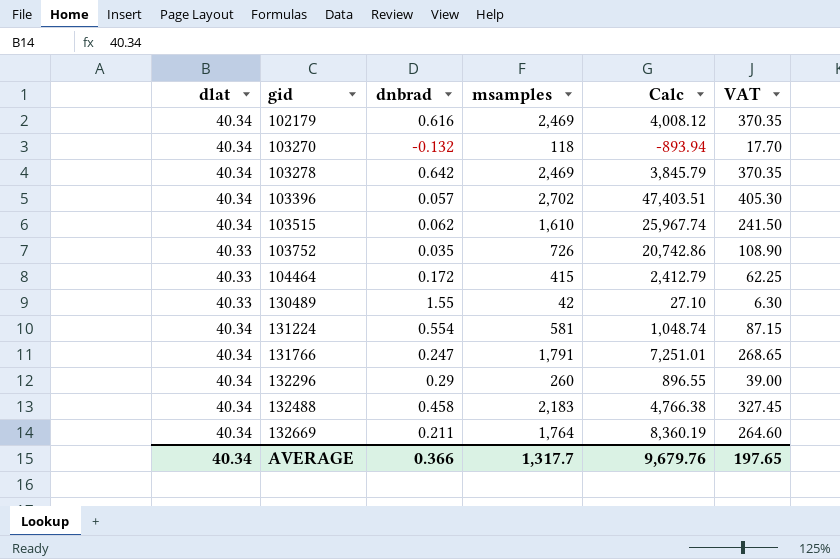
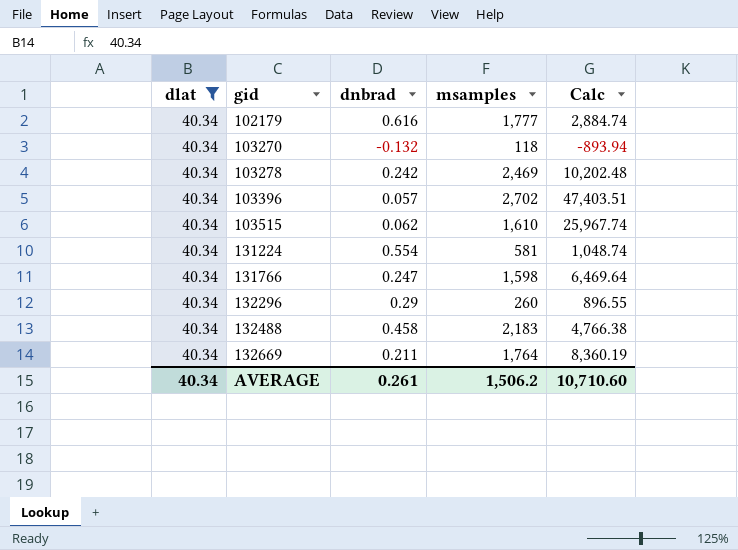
filter: none -> dlat = 40.34
column VAT | formula: [msamples] * 0.15 -> none
102179 | msamples: 2,469 -> 1,777
102179 | Calc: 4,008.12 -> 2,884.74
103278 | dnbrad: 0.642 -> 0.242
103278 | Calc: 3,845.79 -> 10,202.48
131766 | msamples: 1,791 -> 1,598
131766 | Calc: 7,251.01 -> 6,469.64
AVERAGE | dnbrad: 0.366 -> 0.261
AVERAGE | msamples: 1,317.7 -> 1,506.2
AVERAGE | Calc: 9,679.76 -> 10,710.60

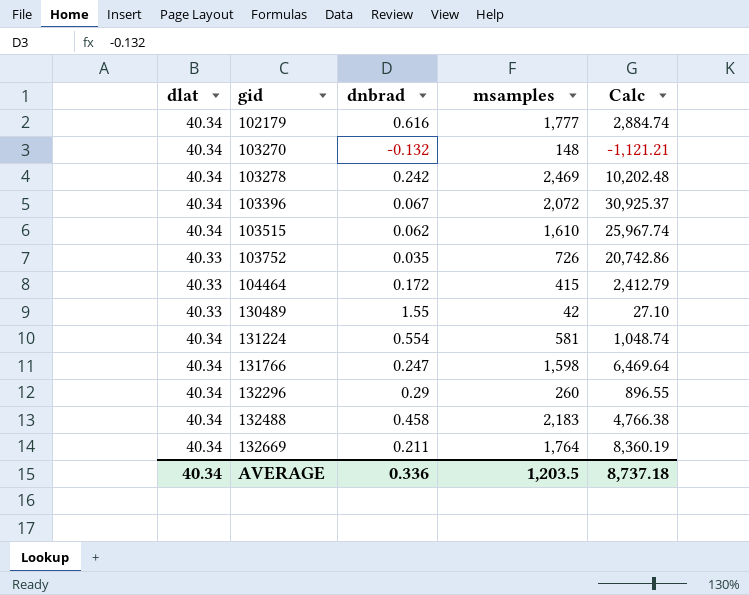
filter: dlat = 40.34 -> none
103270 | msamples: 118 -> 148
103270 | Calc: -893.94 -> -1,121.21
103396 | dnbrad: 0.057 -> 0.067
103396 | msamples: 2,702 -> 2,072
103396 | Calc: 47,403.51 -> 30,925.37
AVERAGE | dnbrad: 0.261 -> 0.336
AVERAGE | msamples: 1,506.2 -> 1,203.5
AVERAGE | Calc: 10,710.60 -> 8,737.18

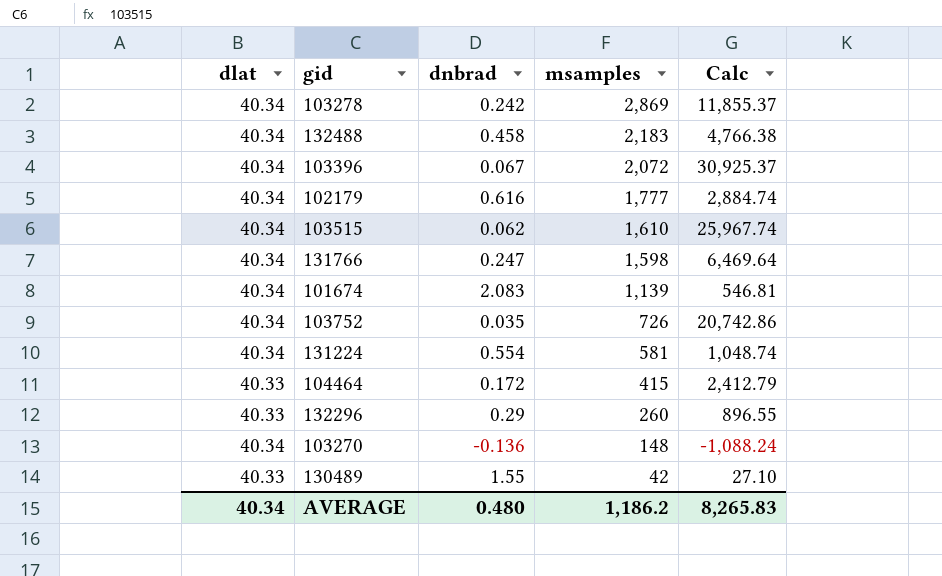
row order: gid ascending -> msamples descending
row 132669: 40.34 | 0.211 | 1,764 | 8,360.19 -> none
103278 | msamples: 2,469 -> 2,869
103278 | Calc: 10,202.48 -> 11,855.37
row 101674: none -> 40.34 | 2.083 | 1,139 | 546.81
103752 | dlat: 40.33 -> 40.34
132296 | dlat: 40.34 -> 40.33
103270 | dnbrad: -0.132 -> -0.136
103270 | Calc: -1,121.21 -> -1,088.24
AVERAGE | dnbrad: 0.336 -> 0.480
AVERAGE | msamples: 1,203.5 -> 1,186.2
AVERAGE | Calc: 8,737.18 -> 8,265.83

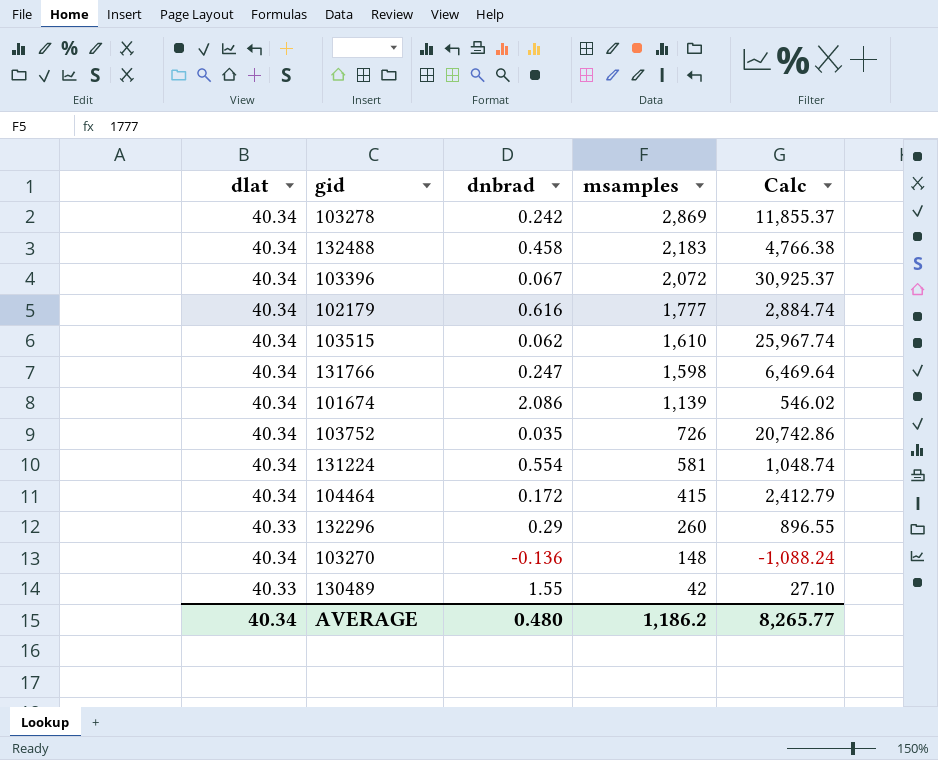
101674 | dnbrad: 2.083 -> 2.086
101674 | Calc: 546.81 -> 546.02
104464 | dlat: 40.33 -> 40.34
AVERAGE | Calc: 8,265.83 -> 8,265.77

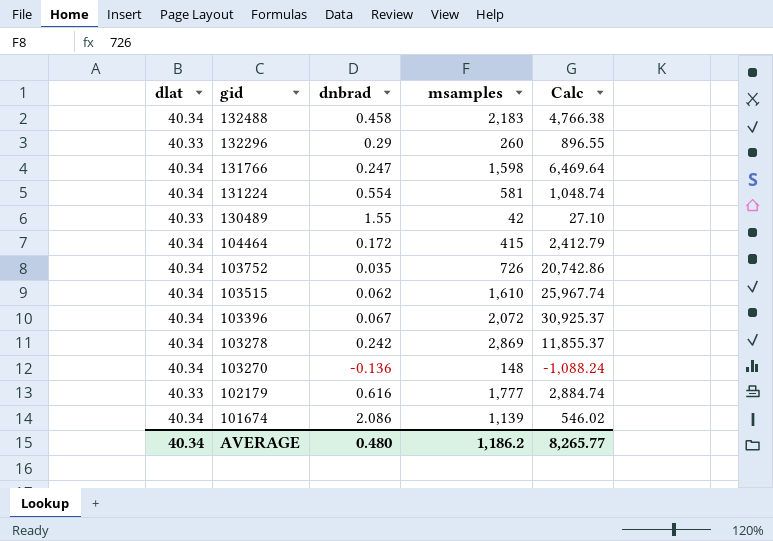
row order: msamples descending -> gid descending
102179 | dlat: 40.34 -> 40.33

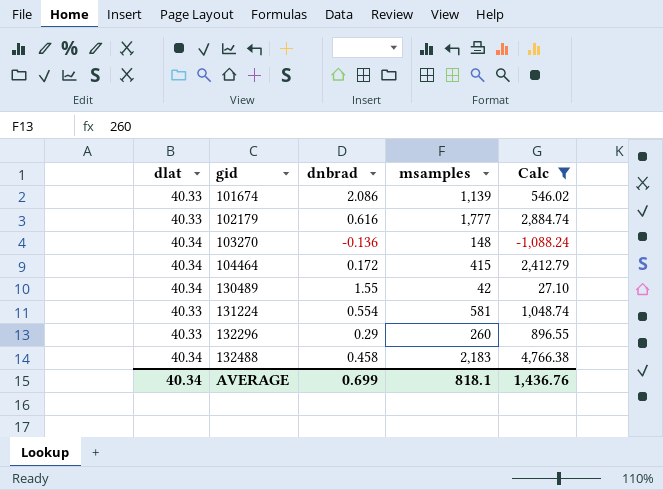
filter: none -> Calc <= 4,766.38
row order: gid descending -> gid ascending
101674 | dlat: 40.34 -> 40.33
130489 | dlat: 40.33 -> 40.34
131224 | dlat: 40.34 -> 40.33
AVERAGE | dnbrad: 0.480 -> 0.699
AVERAGE | msamples: 1,186.2 -> 818.1
AVERAGE | Calc: 8,265.77 -> 1,436.76

